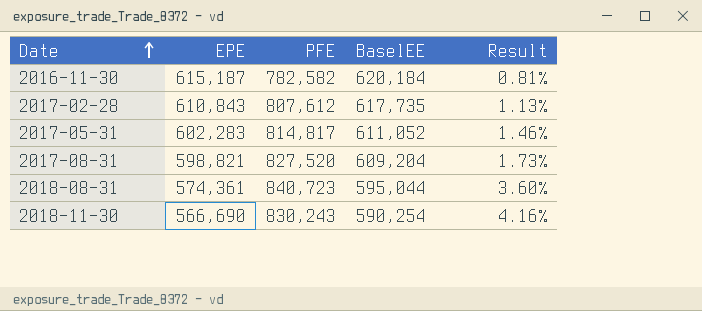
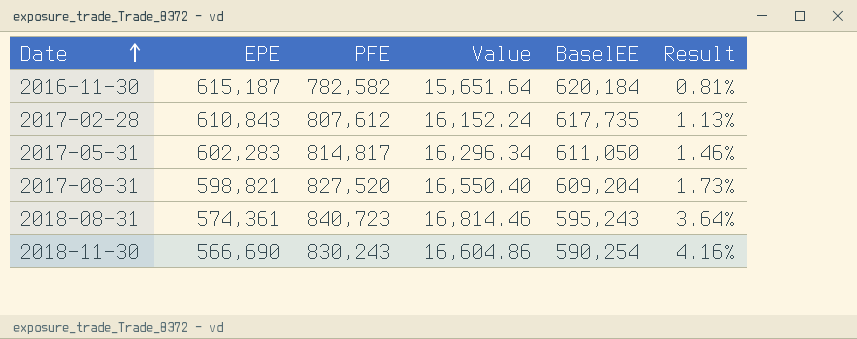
column Value | formula: none -> [PFE] * 0.02
2017-05-31 | BaselEE: 611,052 -> 611,050
2018-08-31 | BaselEE: 595,044 -> 595,243
2018-08-31 | Result: 3.60% -> 3.64%

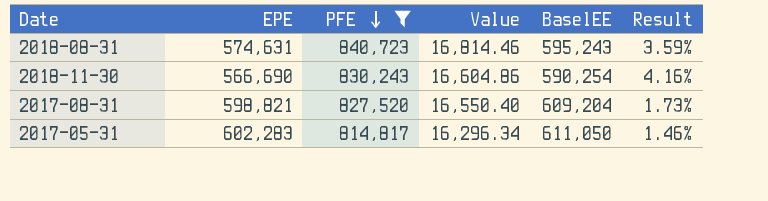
filter: none -> PFE >= 814,817
row order: Date ascending -> PFE descending
2018-08-31 | EPE: 574,361 -> 574,631
2018-08-31 | Result: 3.64% -> 3.59%

